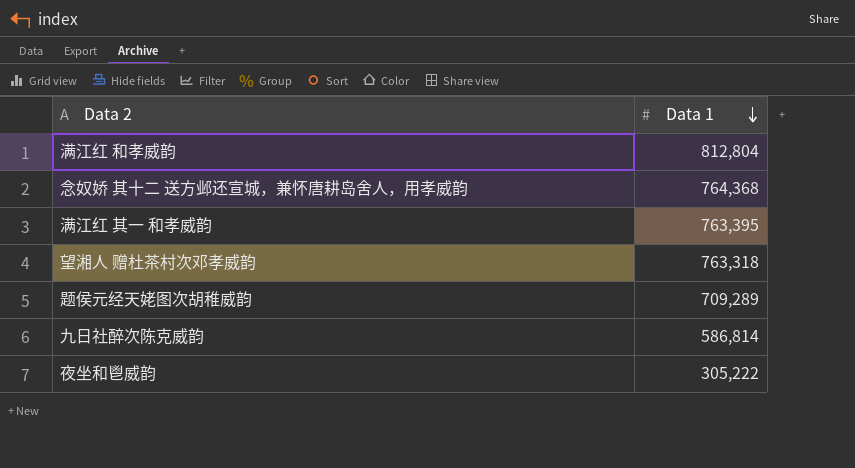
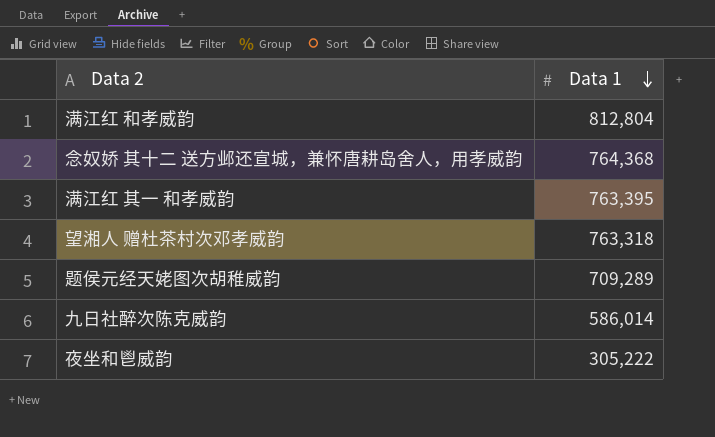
九日社醉次陈克威韵 | Data 1: 586,814 -> 586,014

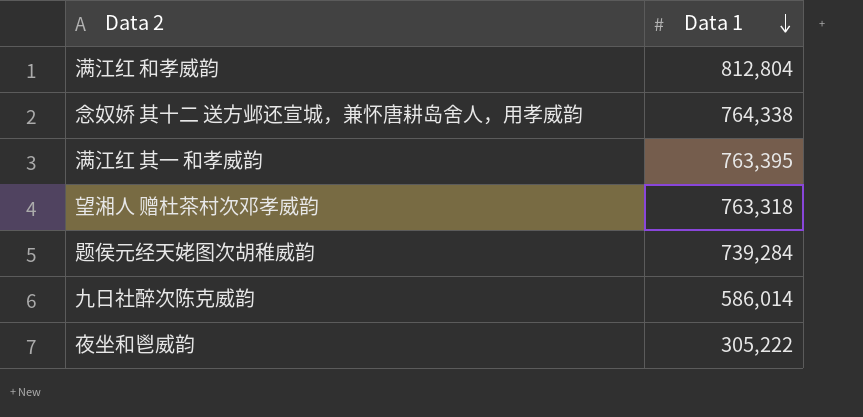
念奴娇 其十二 送方邺还宣城，兼怀唐耕岛舍人，用孝威韵 | Data 1: 764,368 -> 764,338
题侯元经天姥图次胡稚威韵 | Data 1: 709,289 -> 739,284

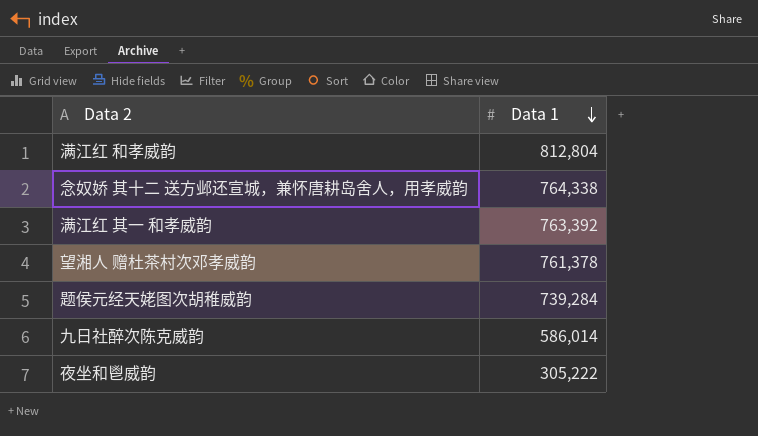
满江红 其一 和孝威韵 | Data 1: 763,395 -> 763,392
望湘人 赠杜茶村次邓孝威韵 | Data 1: 763,318 -> 761,378

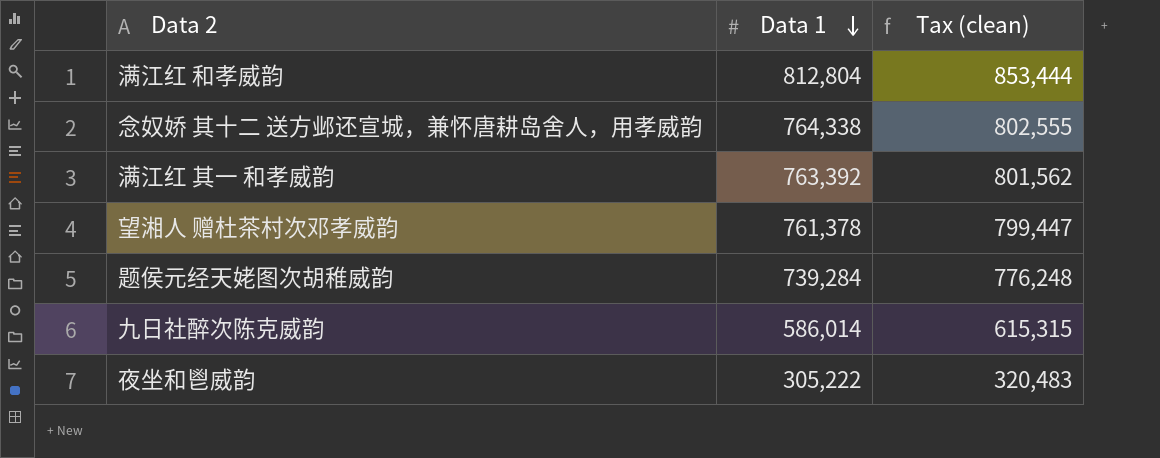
column Tax (clean) | formula: none -> [Data 1] * 1.05

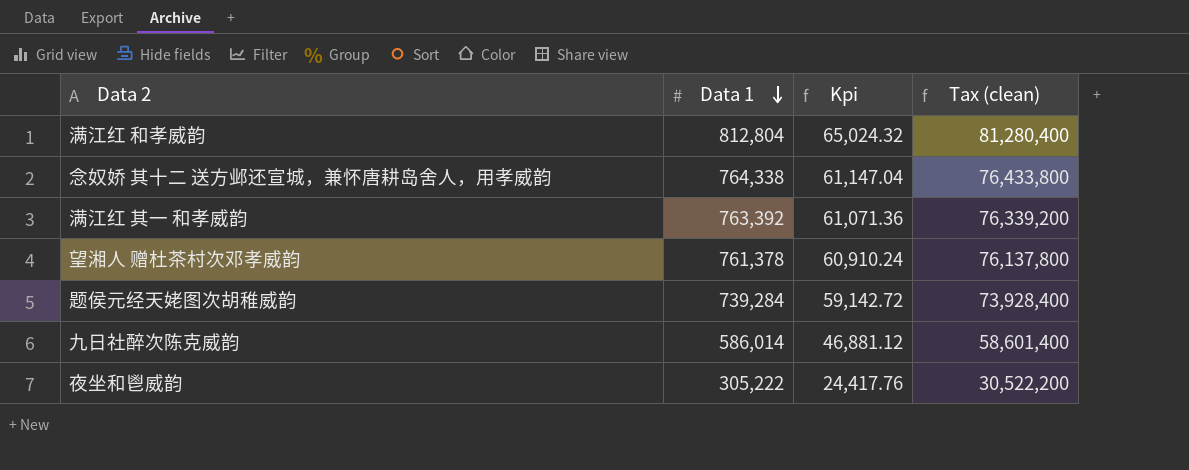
column Kpi | formula: none -> [Data 1] * 0.08
column Tax (clean) | formula: [Data 1] * 1.05 -> [Data 1] * 100

